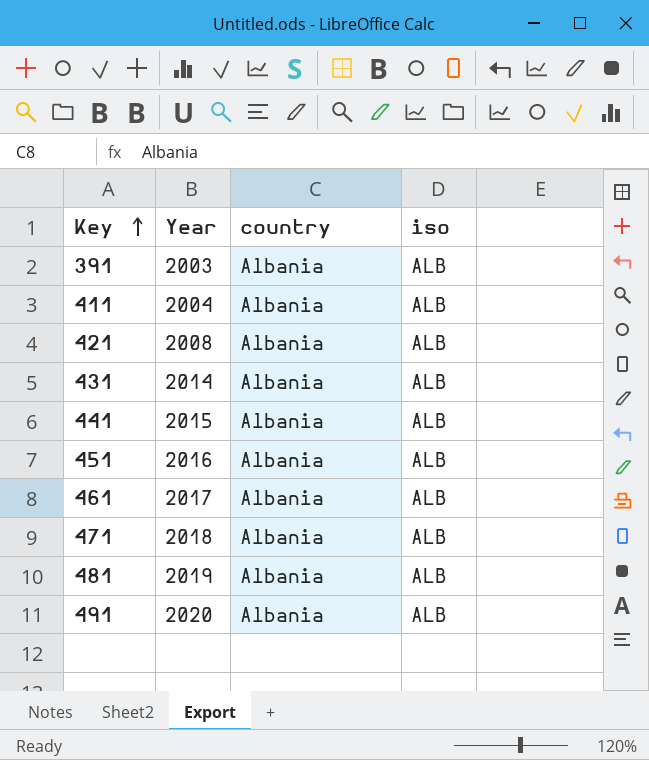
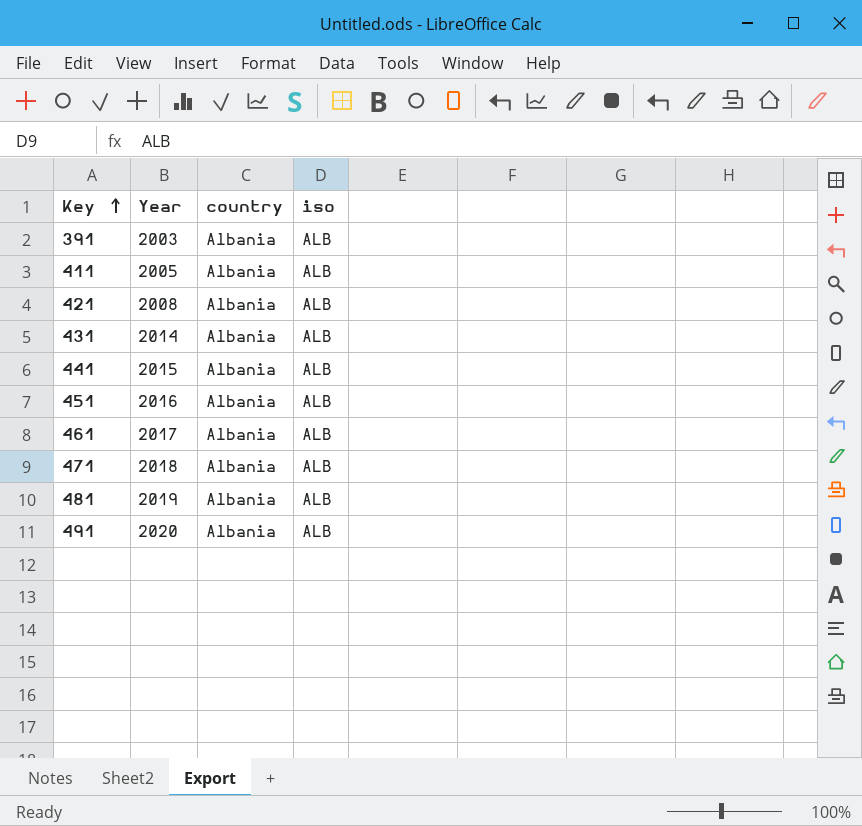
411 | Year: 2004 -> 2005

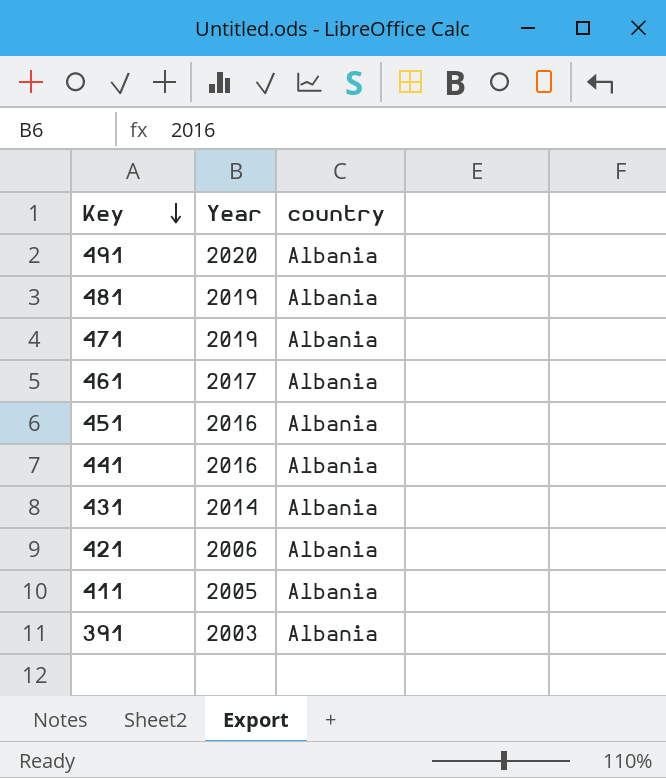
row order: Key ascending -> Key descending
column iso | position: 4 -> none
471 | Year: 2018 -> 2019
441 | Year: 2015 -> 2016
421 | Year: 2008 -> 2006

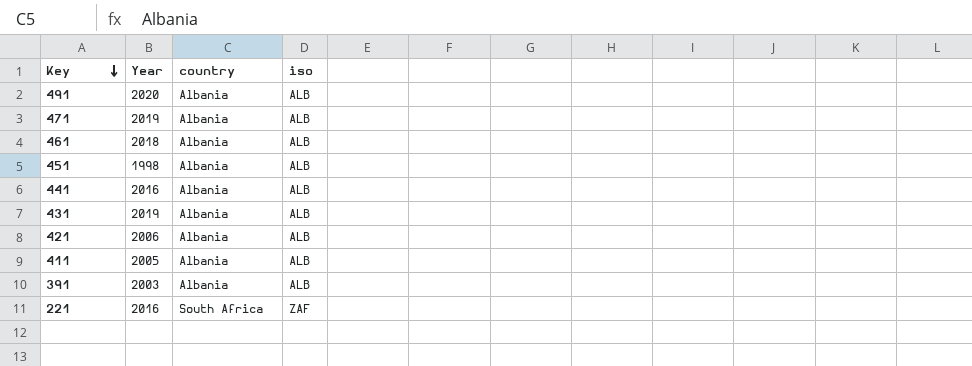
column iso | position: none -> 4
row 481: 2019 | Albania -> none
461 | Year: 2017 -> 2018
451 | Year: 2016 -> 1998
431 | Year: 2014 -> 2019
row 221: none -> 2016 | South Africa | ZAF

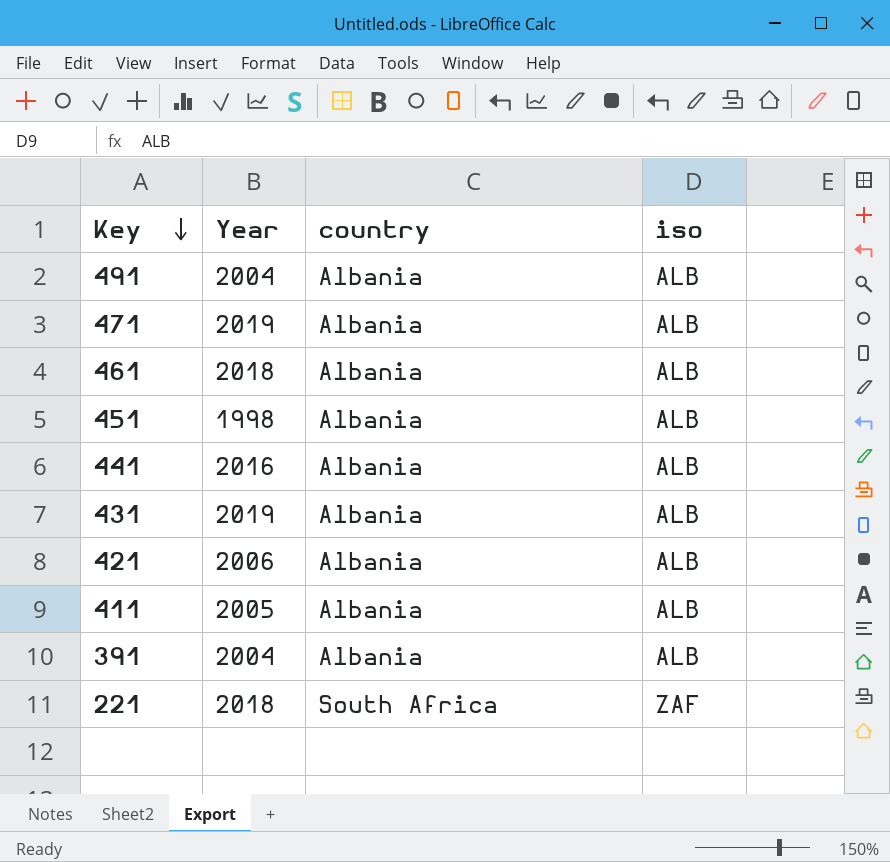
491 | Year: 2020 -> 2004
391 | Year: 2003 -> 2004
221 | Year: 2016 -> 2018

